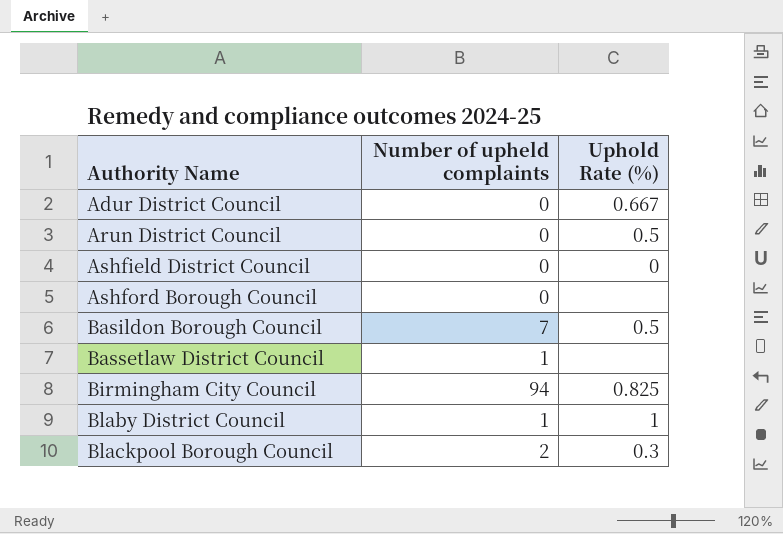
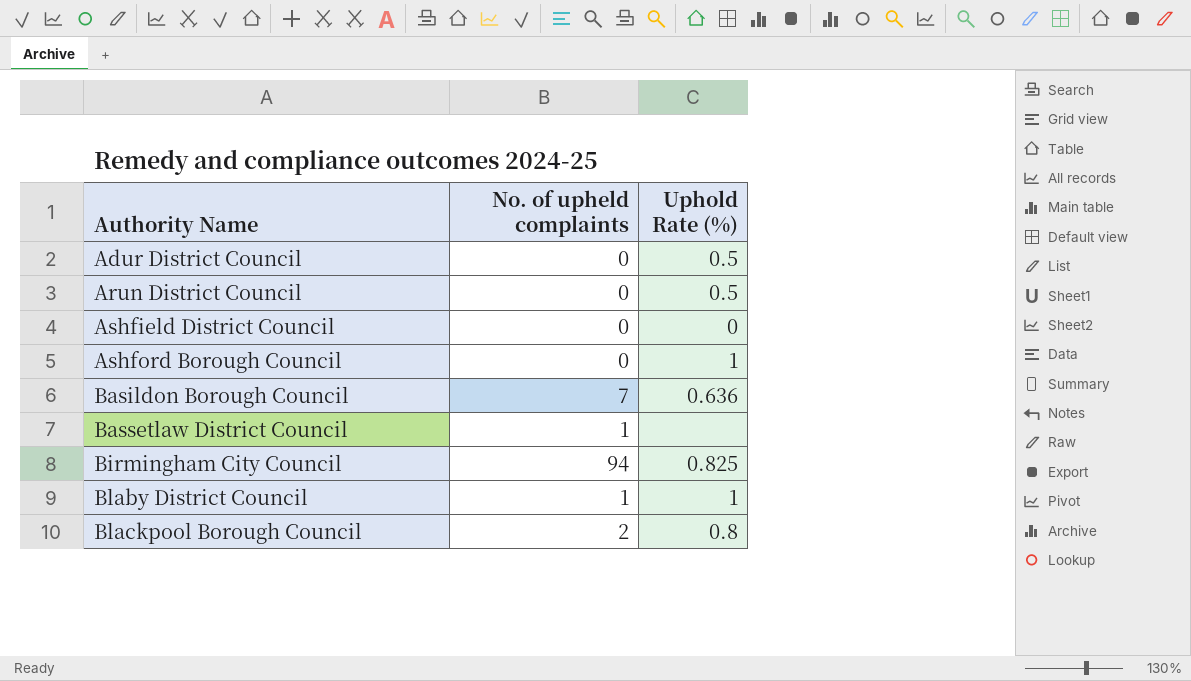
column name: Number of upheld complaints -> No. of upheld complaints
Adur District Council | Uphold Rate (%): 0.667 -> 0.5
Ashford Borough Council | Uphold Rate (%): none -> 1
Basildon Borough Council | Uphold Rate (%): 0.5 -> 0.636
Blackpool Borough Council | Uphold Rate (%): 0.3 -> 0.8

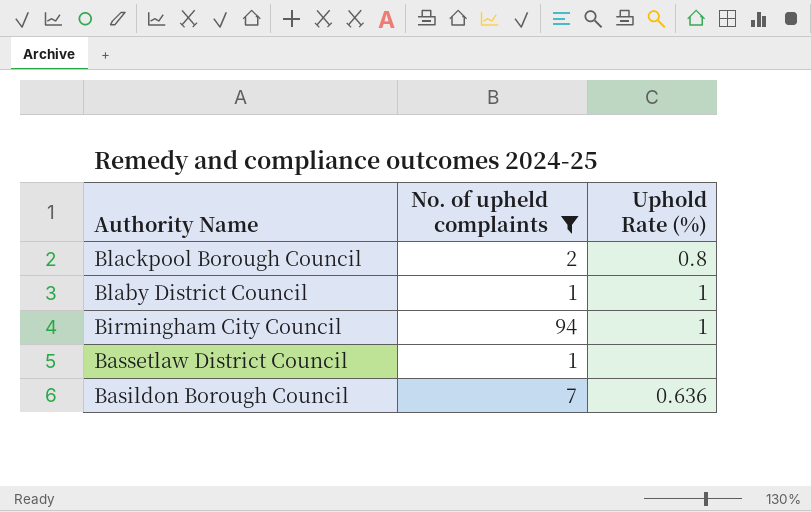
filter: none -> No. of upheld complaints != 0
row order: Authority Name ascending -> Authority Name descending
Birmingham City Council | Uphold Rate (%): 0.825 -> 1

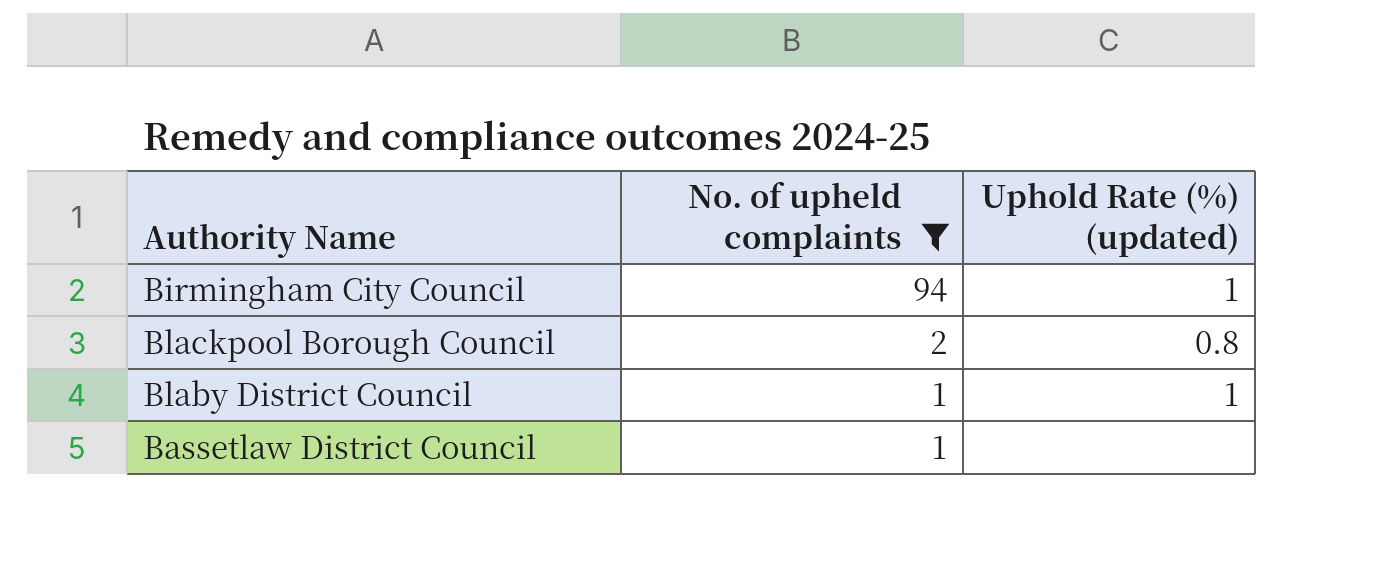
row order: Authority Name descending -> No. of upheld complaints descending
column name: Uphold Rate (%) -> Uphold Rate (%) (updated)
row Basildon Borough Council: 7 | 0.636 -> none

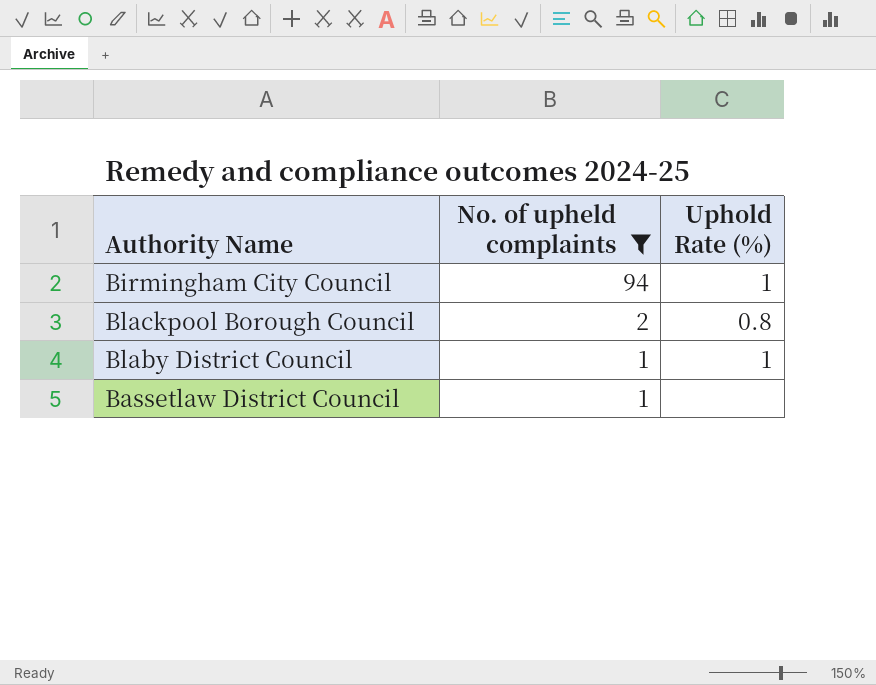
column name: Uphold Rate (%) (updated) -> Uphold Rate (%)

